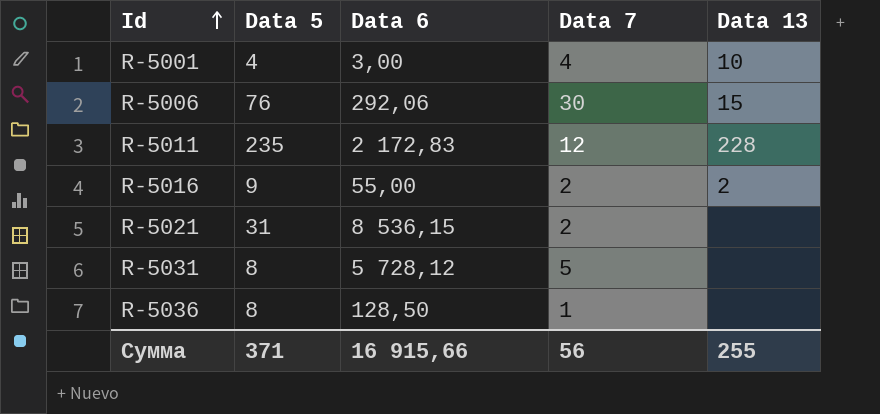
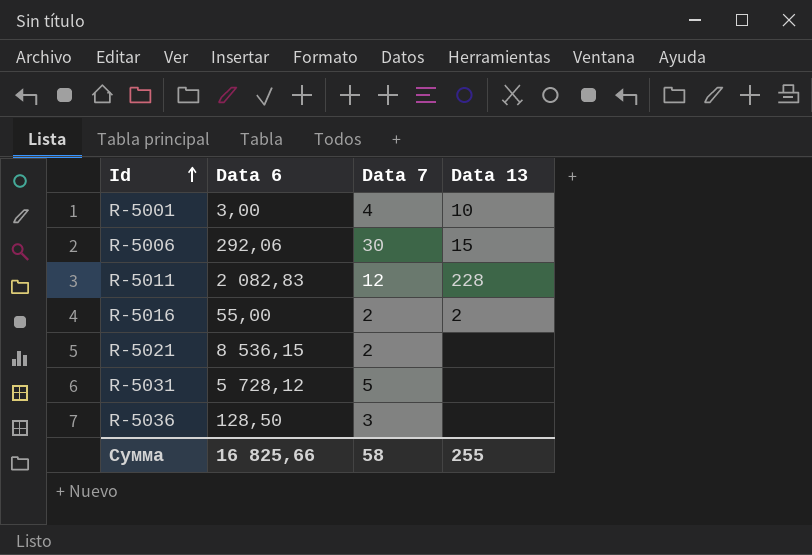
column Data 5 | position: 2 -> none
R-5011 | Data 6: 2 172,83 -> 2 082,83
R-5036 | Data 7: 1 -> 3
Сумма | Data 6: 16 915,66 -> 16 825,66
Сумма | Data 7: 56 -> 58

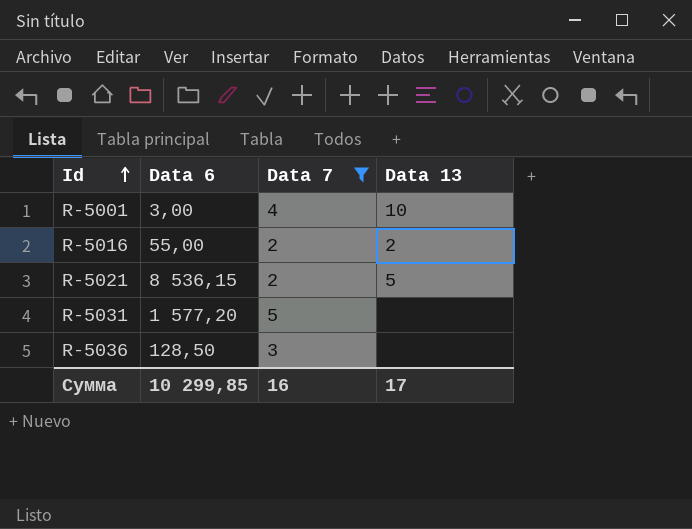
filter: none -> Data 7 <= 5
R-5021 | Data 13: none -> 5
R-5031 | Data 6: 5 728,12 -> 1 577,20
Сумма | Data 6: 16 825,66 -> 10 299,85
Сумма | Data 7: 58 -> 16
Сумма | Data 13: 255 -> 17

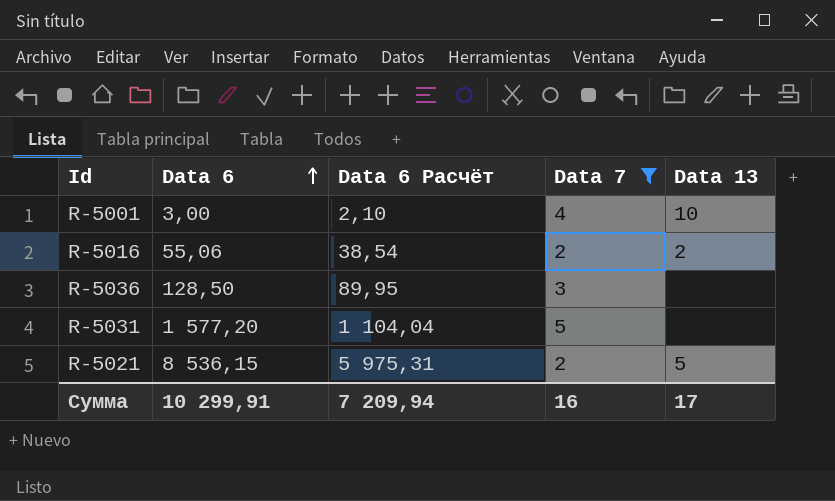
row order: Id ascending -> Data 6 ascending
column Data 6 Расчёт | formula: none -> [Data 6] * 0,7
R-5016 | Data 6: 55,00 -> 55,06
Сумма | Data 6: 10 299,85 -> 10 299,91

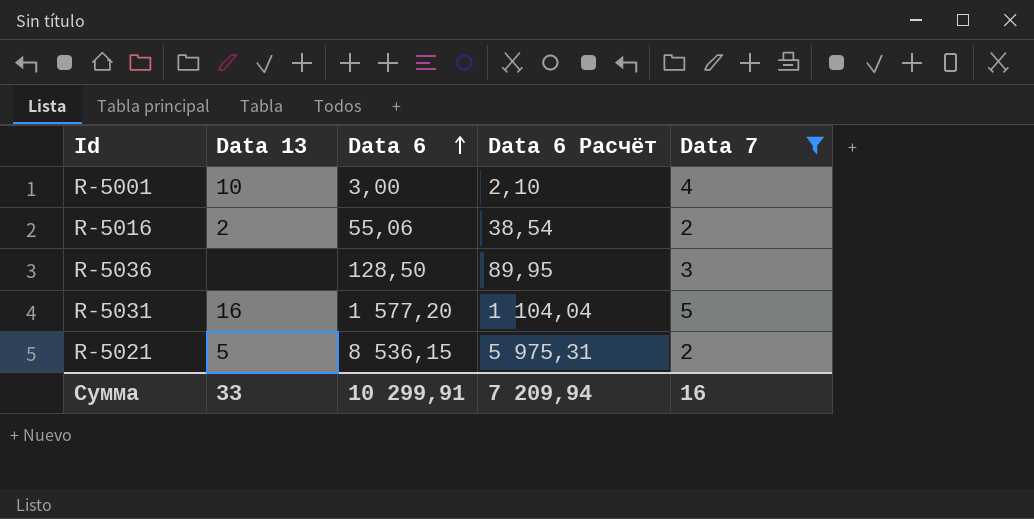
column Data 13 | position: 5 -> 2
R-5031 | Data 13: none -> 16
Сумма | Data 13: 17 -> 33

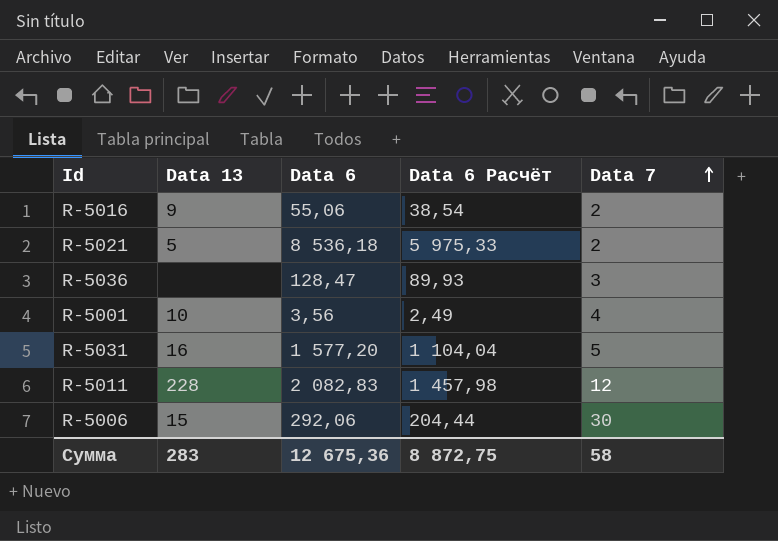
filter: Data 7 <= 5 -> none
row order: Data 6 ascending -> Data 7 ascending
R-5016 | Data 13: 2 -> 9
R-5021 | Data 6: 8 536,15 -> 8 536,18
R-5021 | Data 6 Расчёт: 5 975,31 -> 5 975,33
R-5036 | Data 6: 128,50 -> 128,47
R-5036 | Data 6 Расчёт: 89,95 -> 89,93
R-5001 | Data 6: 3,00 -> 3,56
R-5001 | Data 6 Расчёт: 2,10 -> 2,49
Сумма | Data 13: 33 -> 283
Сумма | Data 6: 10 299,91 -> 12 675,36
Сумма | Data 6 Расчёт: 7 209,94 -> 8 872,75
Сумма | Data 7: 16 -> 58

